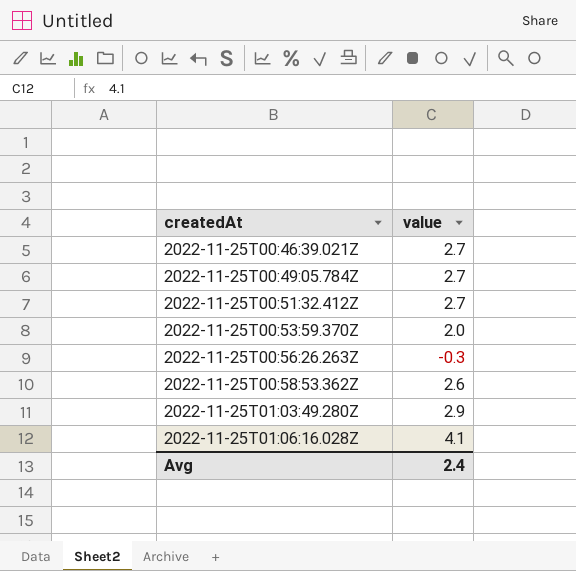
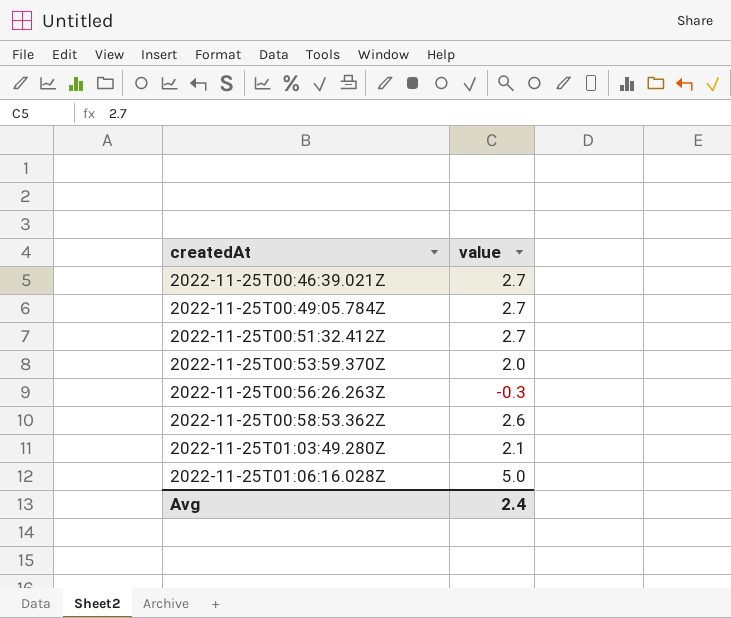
2022-11-25T01:03:49.280Z | value: 2.9 -> 2.1
2022-11-25T01:06:16.028Z | value: 4.1 -> 5.0

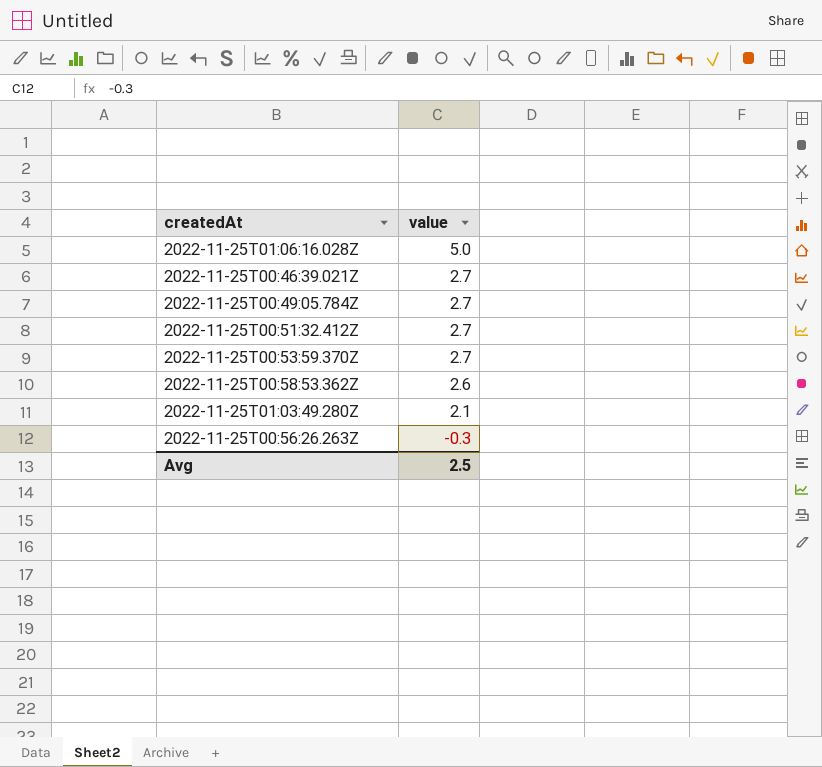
row order: createdAt ascending -> value descending
2022-11-25T00:53:59.370Z | value: 2.0 -> 2.7
Avg | value: 2.4 -> 2.5

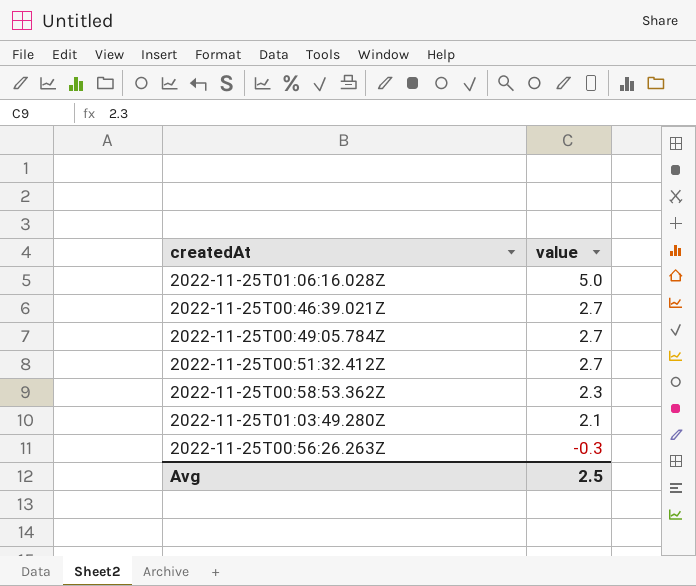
row 2022-11-25T00:53:59.370Z: 2.7 -> none
2022-11-25T00:58:53.362Z | value: 2.6 -> 2.3

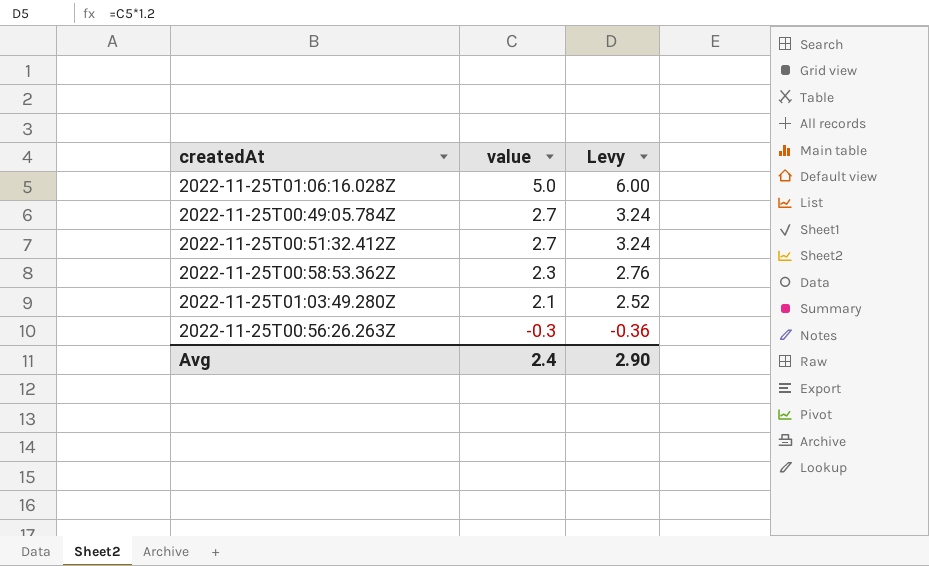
column Levy | formula: none -> [value] * 1.2
row 2022-11-25T00:46:39.021Z: 2.7 -> none
Avg | value: 2.5 -> 2.4

